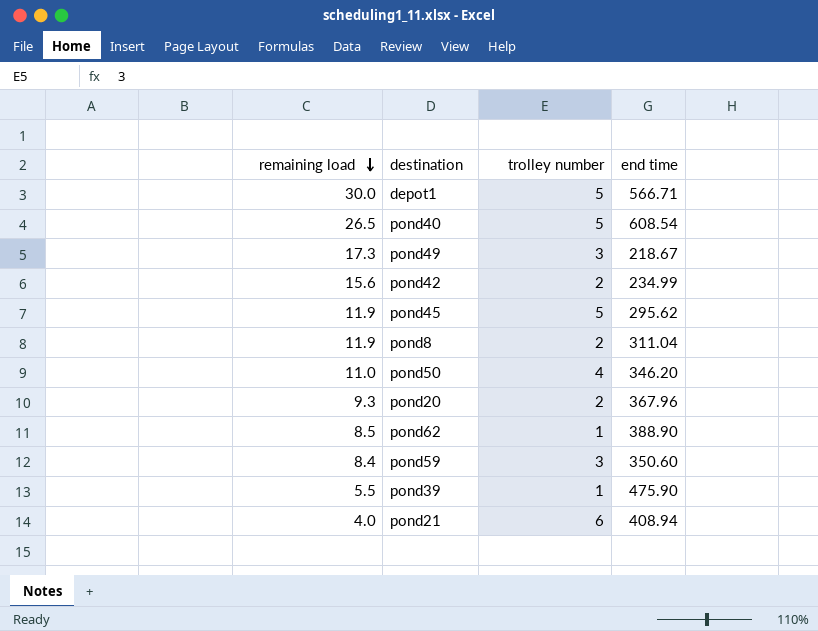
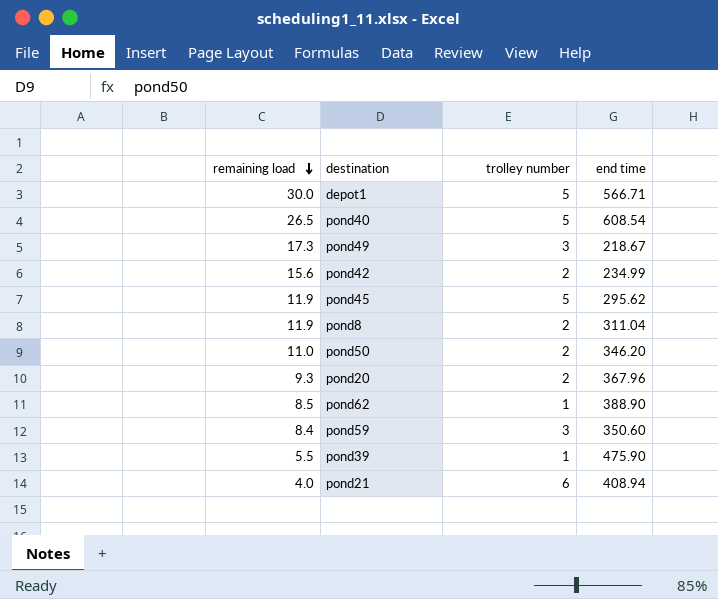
pond50 | trolley number: 4 -> 2

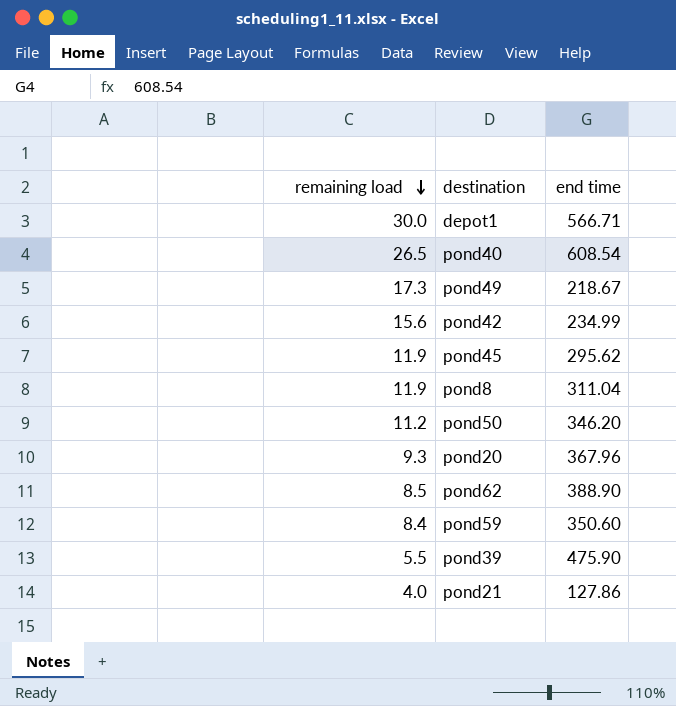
column trolley number | position: 3 -> none
pond50 | remaining load: 11.0 -> 11.2
pond21 | end time: 408.94 -> 127.86

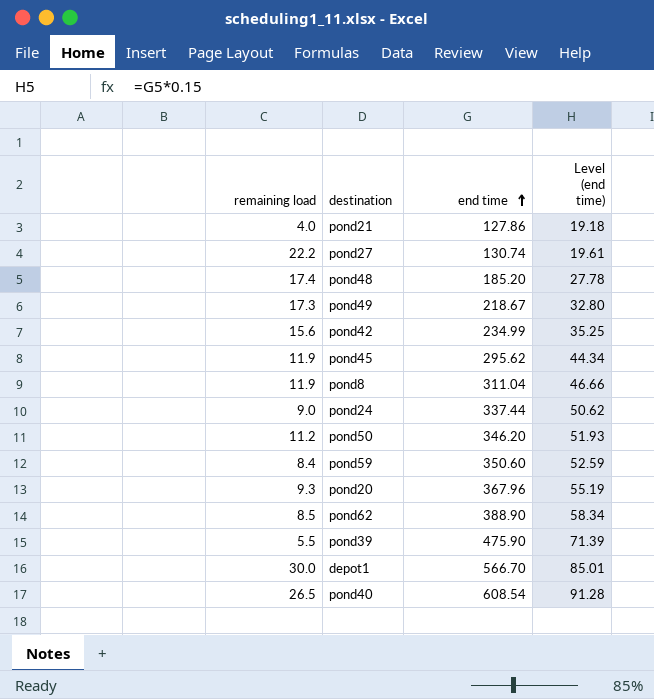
row order: remaining load descending -> end time ascending
column Level (end time) | formula: none -> [end time] * 0.15
row pond27: none -> 22.2 | 130.74 | 19.61
row pond48: none -> 17.4 | 185.20 | 27.78
row pond24: none -> 9.0 | 337.44 | 50.62
depot1 | end time: 566.71 -> 566.70

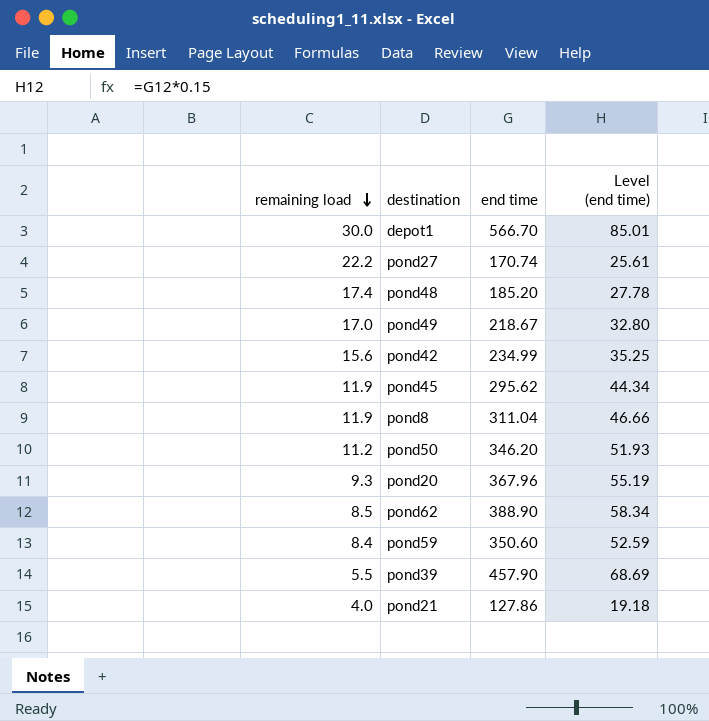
row order: end time ascending -> remaining load descending
row pond24: 9.0 | 337.44 | 50.62 -> none
row pond40: 26.5 | 608.54 | 91.28 -> none
pond27 | end time: 130.74 -> 170.74
pond27 | Level (end time): 19.61 -> 25.61
pond49 | remaining load: 17.3 -> 17.0
pond39 | end time: 475.90 -> 457.90
pond39 | Level (end time): 71.39 -> 68.69

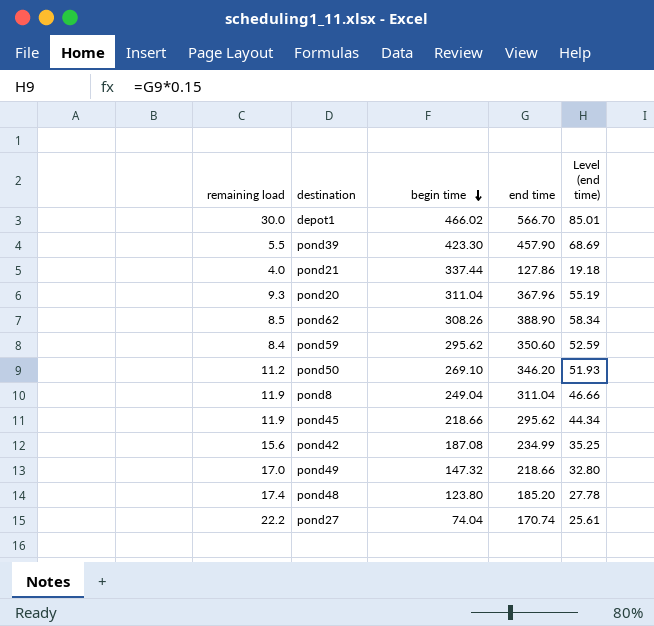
row order: remaining load descending -> begin time descending
column begin time | position: none -> 3
pond49 | end time: 218.67 -> 218.66

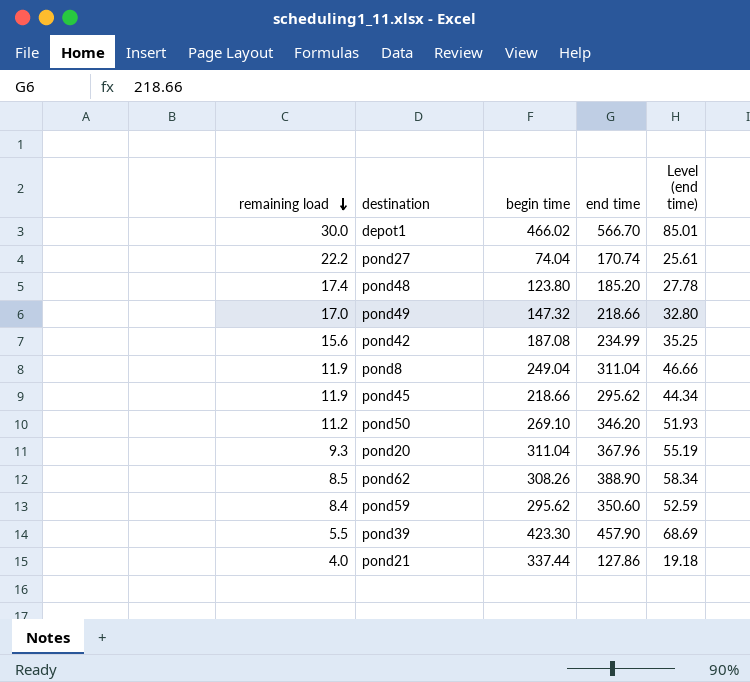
row order: begin time descending -> remaining load descending

